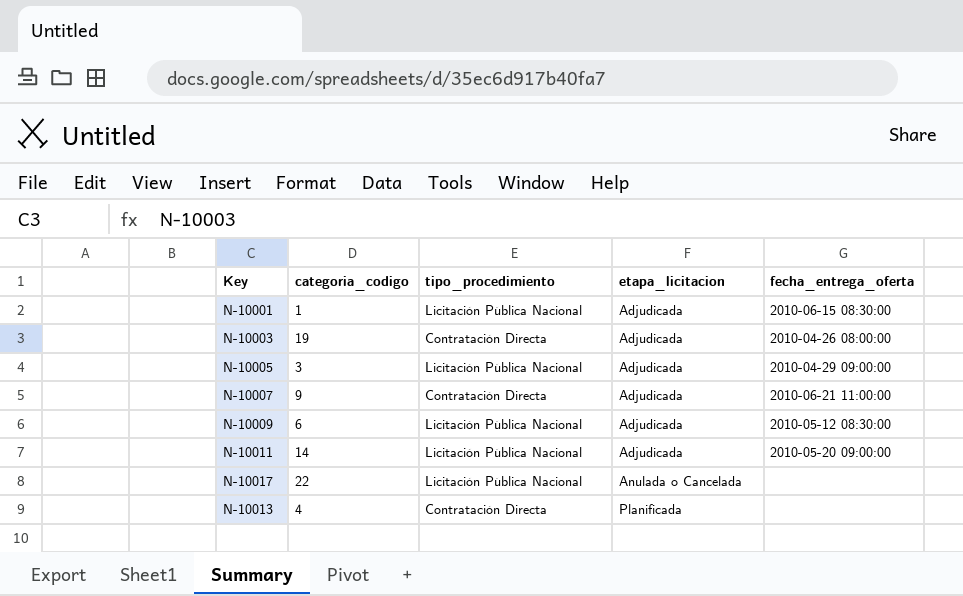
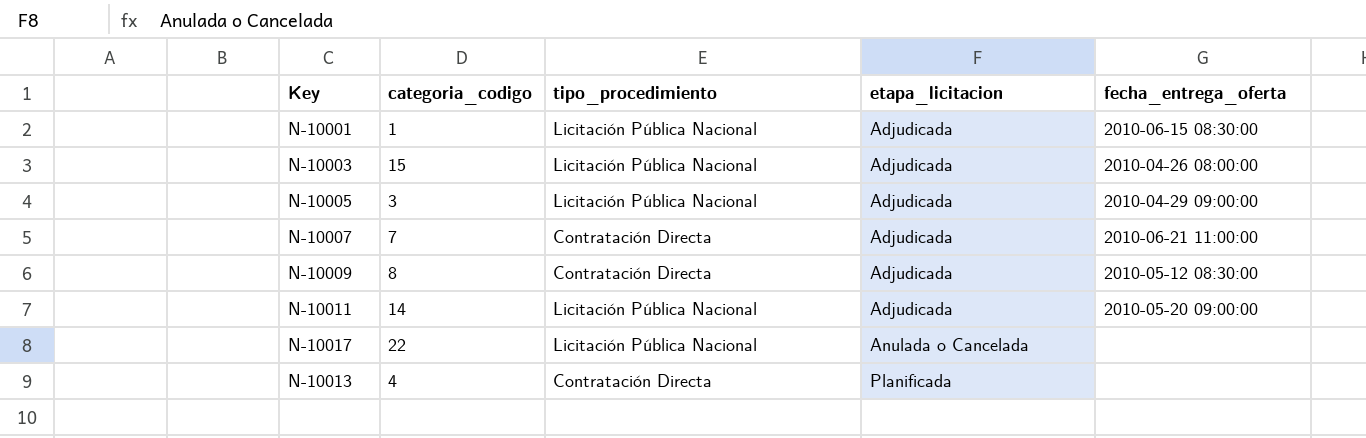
N-10003 | categoria_codigo: 19 -> 15
N-10003 | tipo_procedimiento: Contratación Directa -> Licitación Pública Nacional
N-10007 | categoria_codigo: 9 -> 7
N-10009 | categoria_codigo: 6 -> 8
N-10009 | tipo_procedimiento: Licitación Pública Nacional -> Contratación Directa

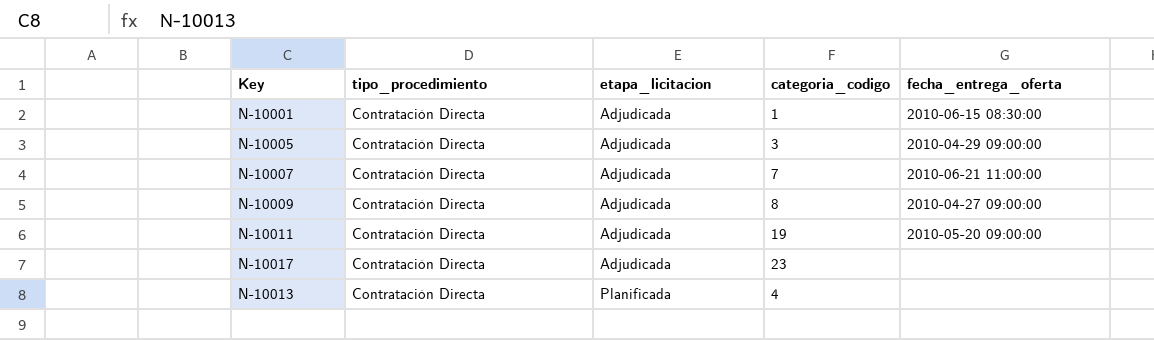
column categoria_codigo | position: 2 -> 4
row N-10003: 15 | Licitación Pública Nacional | Adjudicada | 2010-04-26 08:00:00 -> none
N-10001 | tipo_procedimiento: Licitación Pública Nacional -> Contratación Directa
N-10005 | tipo_procedimiento: Licitación Pública Nacional -> Contratación Directa
N-10009 | fecha_entrega_oferta: 2010-05-12 08:30:00 -> 2010-04-27 09:00:00
N-10011 | tipo_procedimiento: Licitación Pública Nacional -> Contratación Directa
N-10011 | categoria_codigo: 14 -> 19
N-10017 | tipo_procedimiento: Licitación Pública Nacional -> Contratación Directa
N-10017 | etapa_licitacion: Anulada o Cancelada -> Adjudicada
N-10017 | categoria_codigo: 22 -> 23

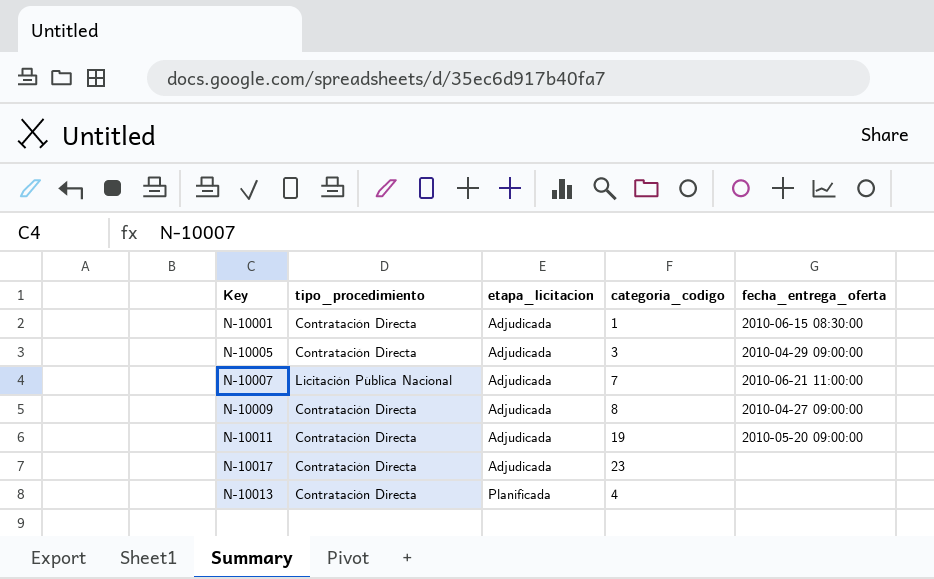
N-10007 | tipo_procedimiento: Contratación Directa -> Licitación Pública Nacional

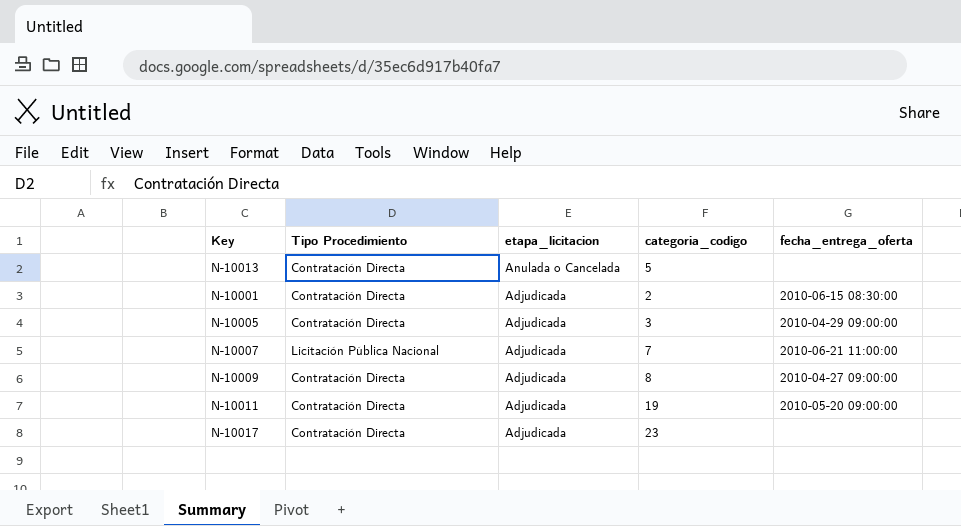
row order: etapa_licitacion ascending -> etapa_licitacion descending
column name: tipo_procedimiento -> Tipo Procedimiento
N-10013 | etapa_licitacion: Planificada -> Anulada o Cancelada
N-10013 | categoria_codigo: 4 -> 5
N-10001 | categoria_codigo: 1 -> 2

